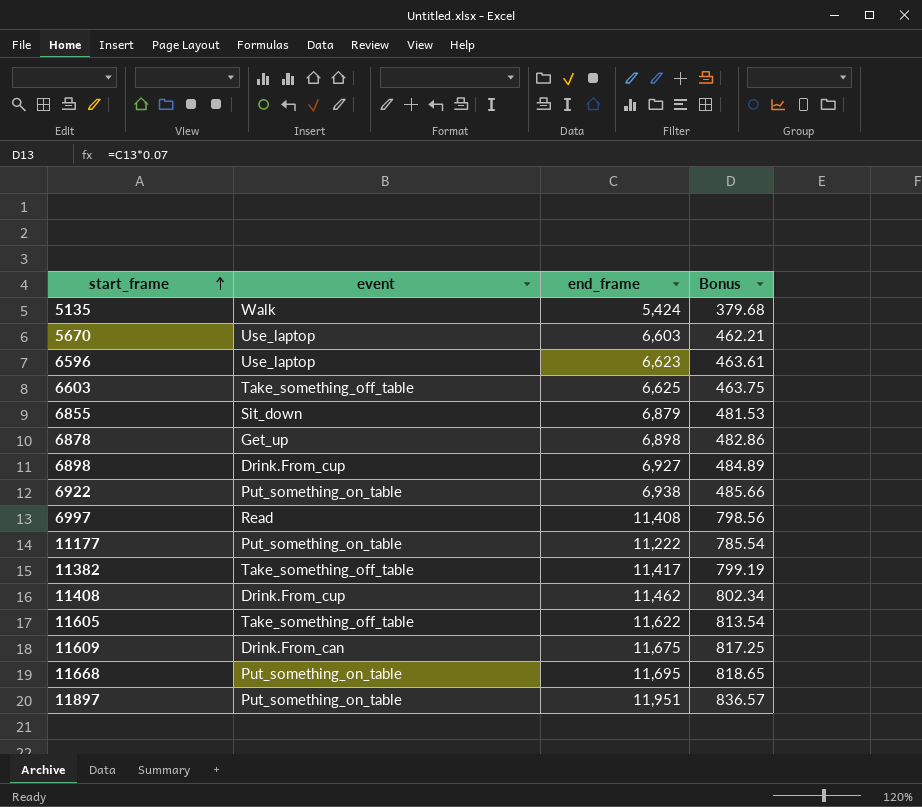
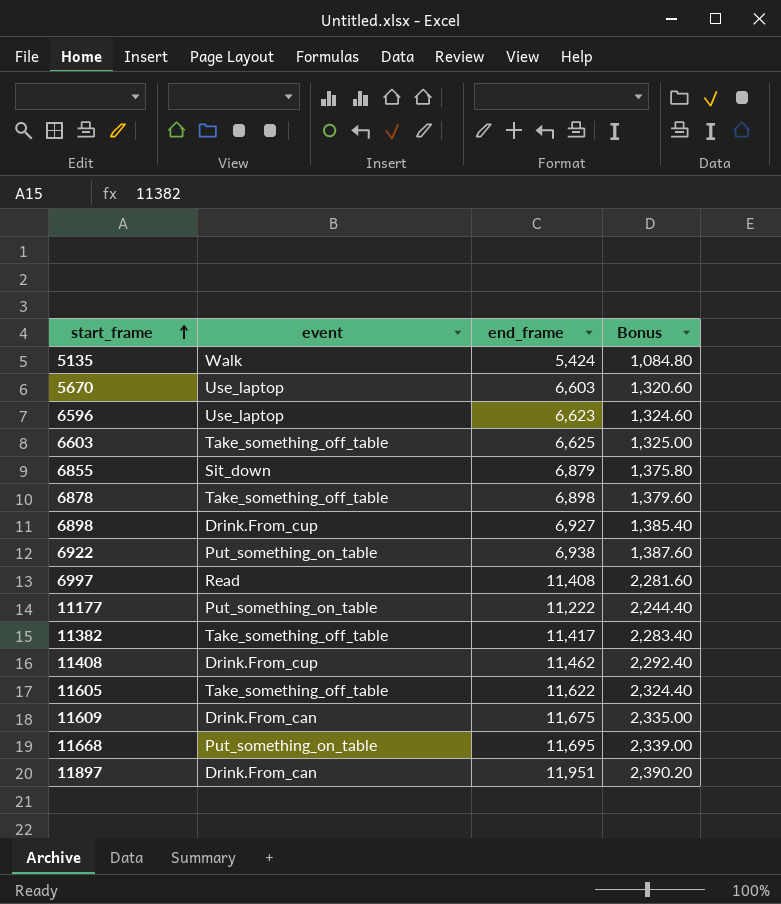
column Bonus | formula: [end_frame] * 0.07 -> [end_frame] * 0.2
6878 | event: Get_up -> Take_something_off_table
11897 | event: Put_something_on_table -> Drink.From_can

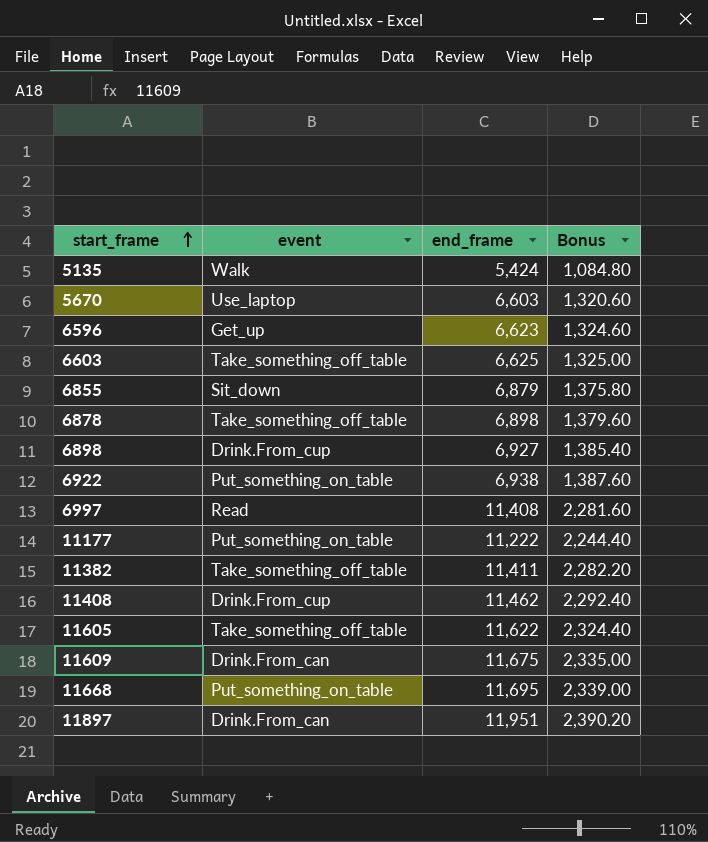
6596 | event: Use_laptop -> Get_up
11382 | end_frame: 11,417 -> 11,411
11382 | Bonus: 2,283.40 -> 2,282.20

